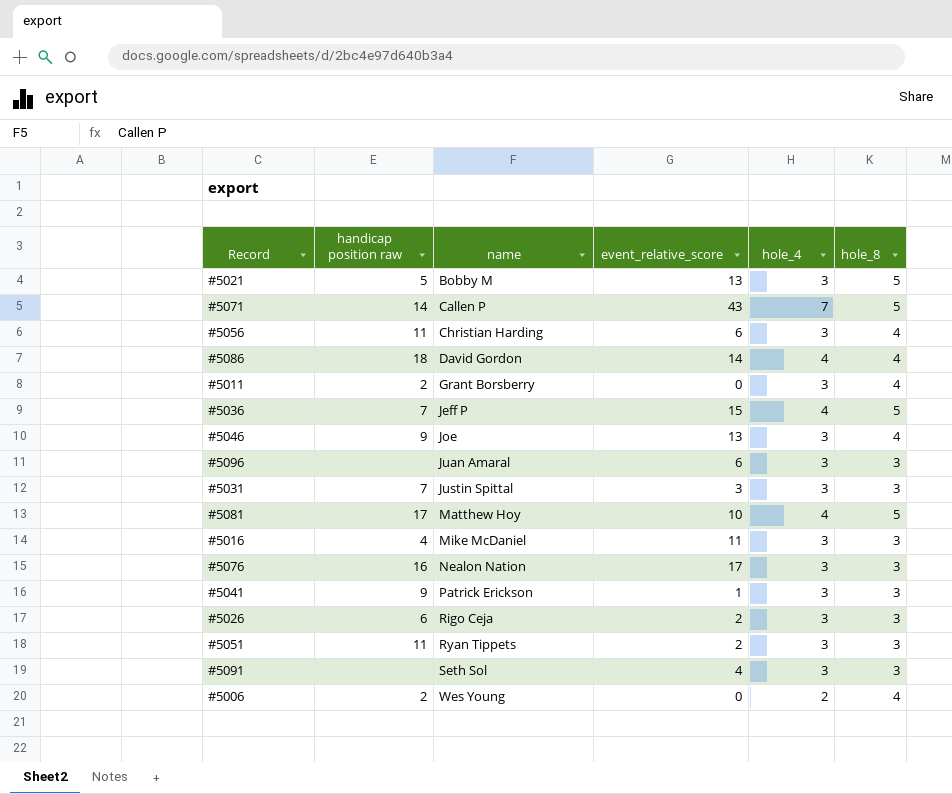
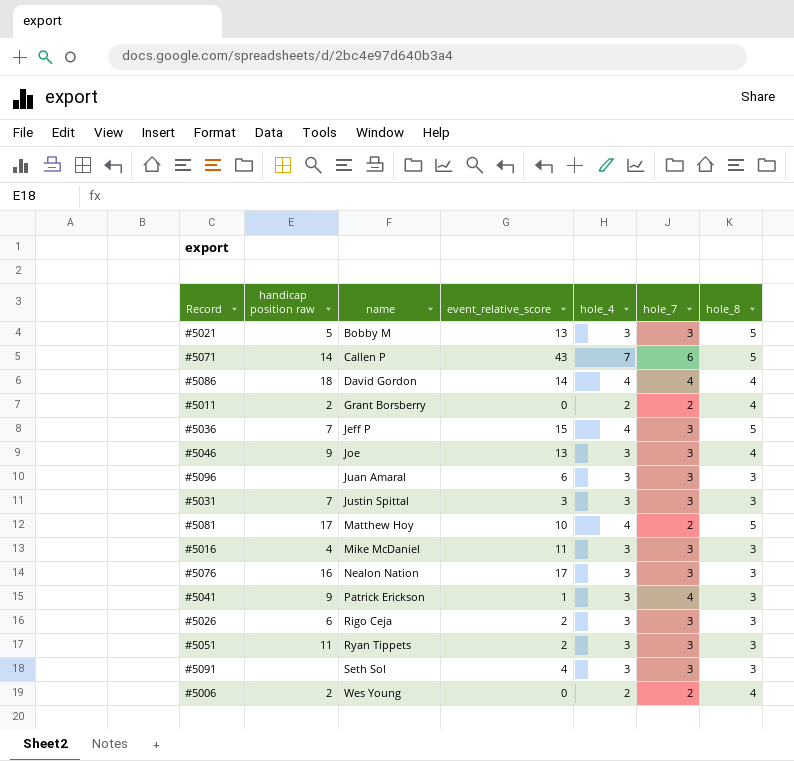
column hole_7 | position: none -> 6
row #5056: 11 | Christian Harding | 6 | 3 | 4 -> none
#5011 | hole_4: 3 -> 2

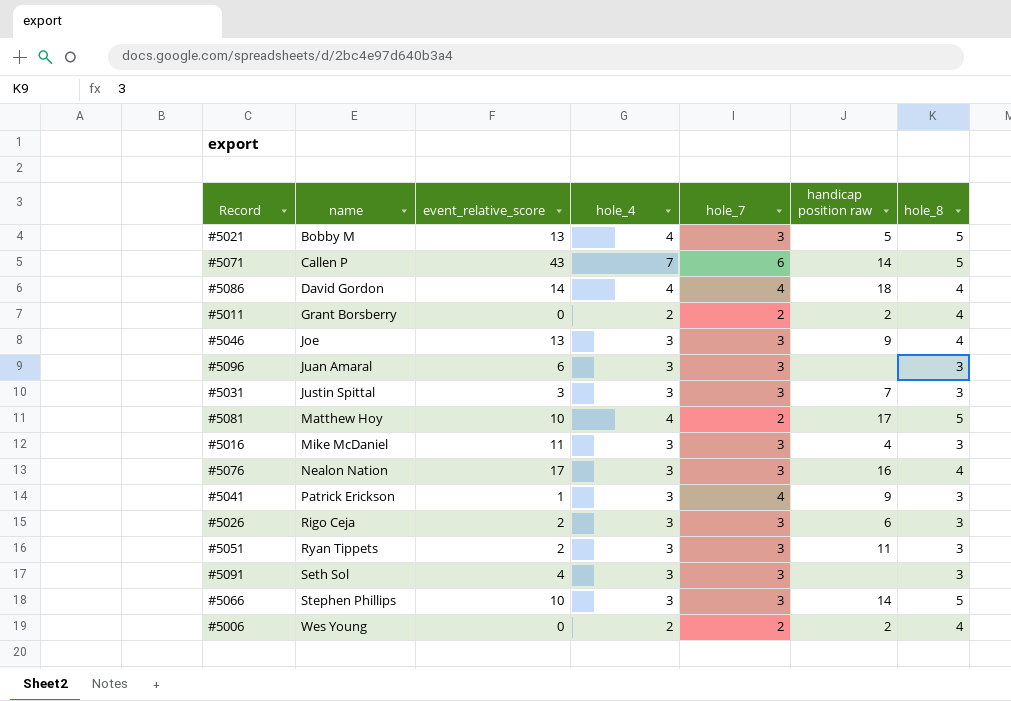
column handicap position raw | position: 2 -> 6
row #5036: 7 | Jeff P | 15 | 4 | 3 | 5 -> none
#5021 | hole_4: 3 -> 4
#5076 | hole_8: 3 -> 4
row #5066: none -> Stephen Phillips | 10 | 3 | 3 | 14 | 5

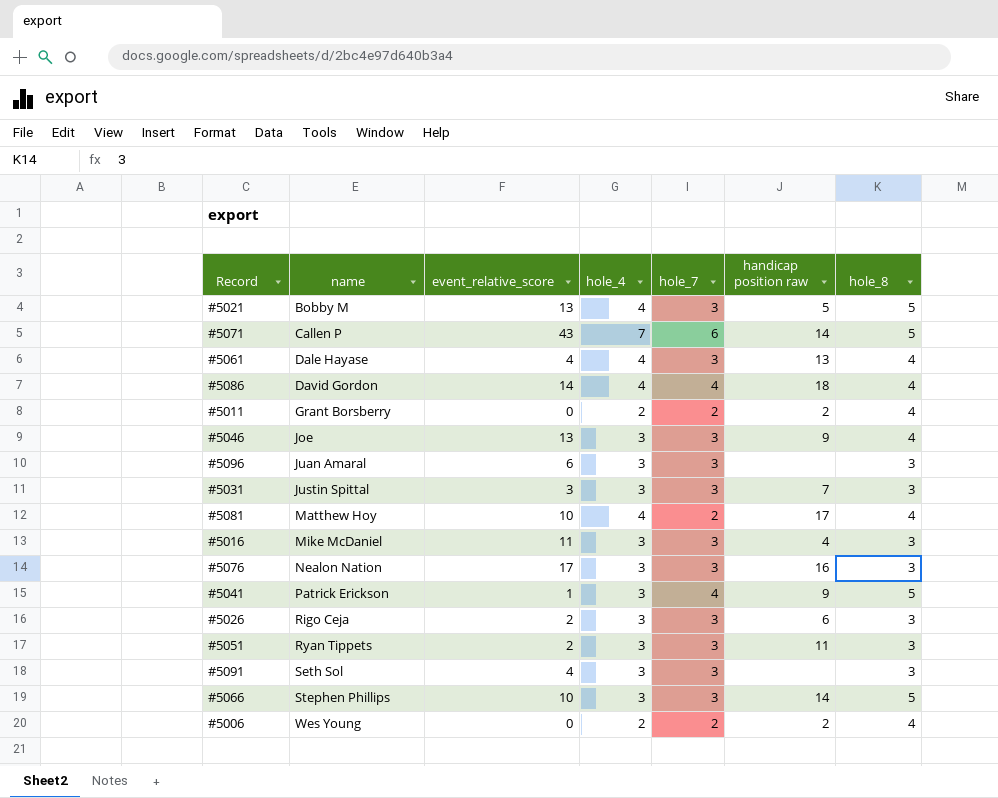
row #5061: none -> Dale Hayase | 4 | 4 | 3 | 13 | 4
#5081 | hole_8: 5 -> 4
#5076 | hole_8: 4 -> 3
#5041 | hole_8: 3 -> 5

